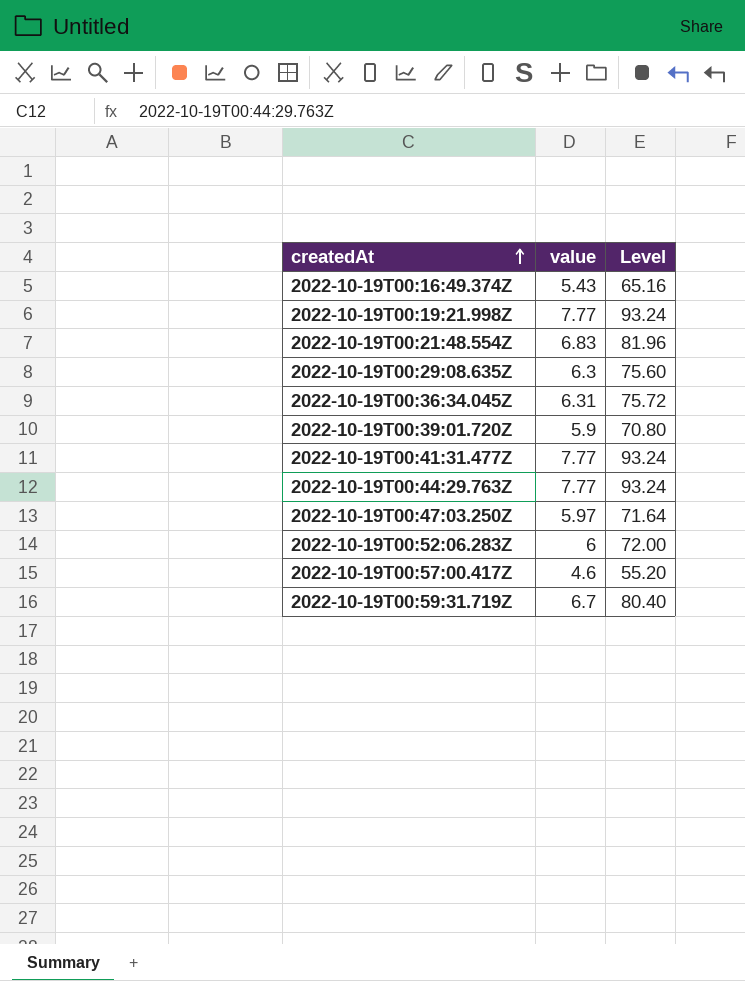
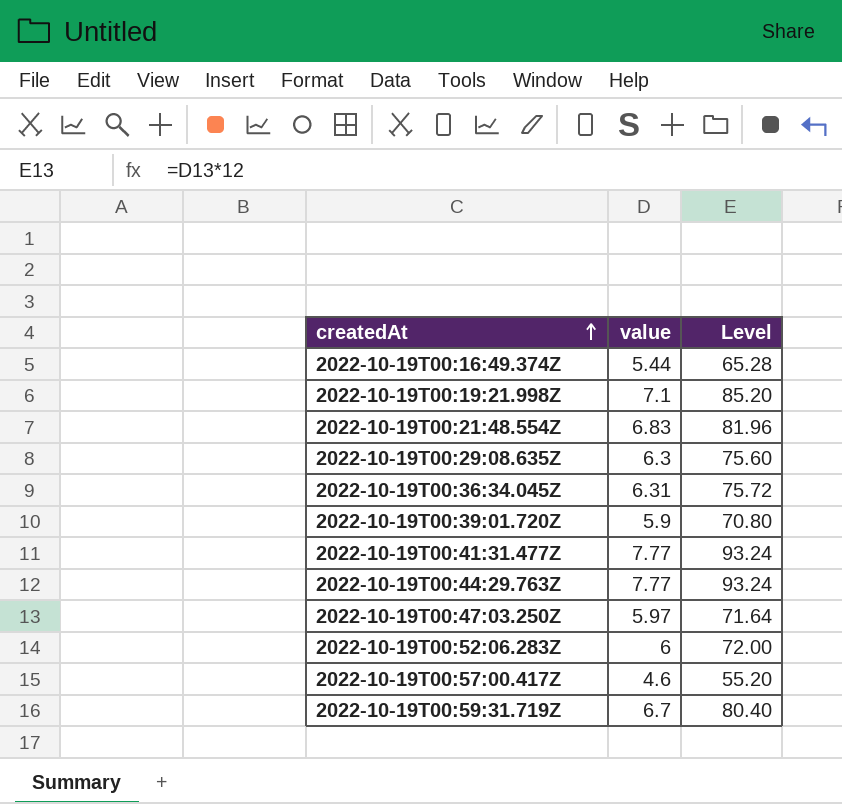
2022-10-19T00:16:49.374Z | value: 5.43 -> 5.44
2022-10-19T00:16:49.374Z | Level: 65.16 -> 65.28
2022-10-19T00:19:21.998Z | value: 7.77 -> 7.1
2022-10-19T00:19:21.998Z | Level: 93.24 -> 85.20

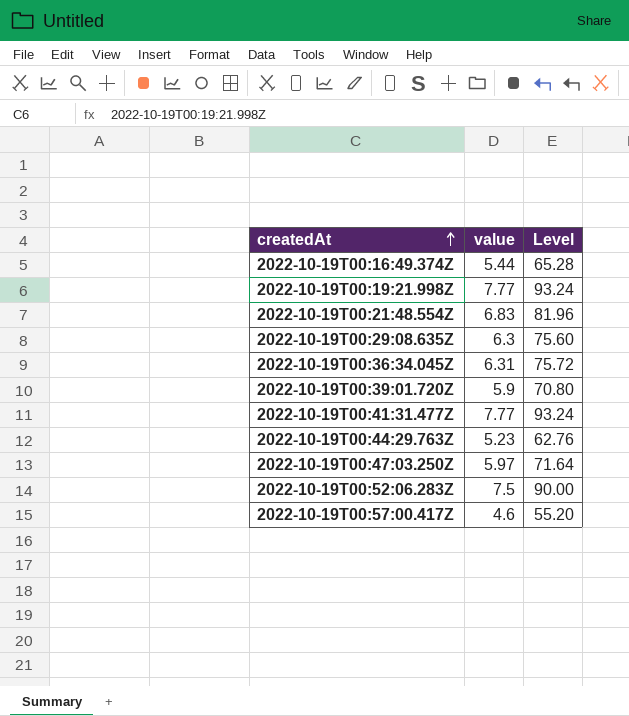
row 2022-10-19T00:59:31.719Z: 6.7 | 80.40 -> none
2022-10-19T00:19:21.998Z | value: 7.1 -> 7.77
2022-10-19T00:19:21.998Z | Level: 85.20 -> 93.24
2022-10-19T00:44:29.763Z | value: 7.77 -> 5.23
2022-10-19T00:44:29.763Z | Level: 93.24 -> 62.76
2022-10-19T00:52:06.283Z | value: 6 -> 7.5
2022-10-19T00:52:06.283Z | Level: 72.00 -> 90.00

